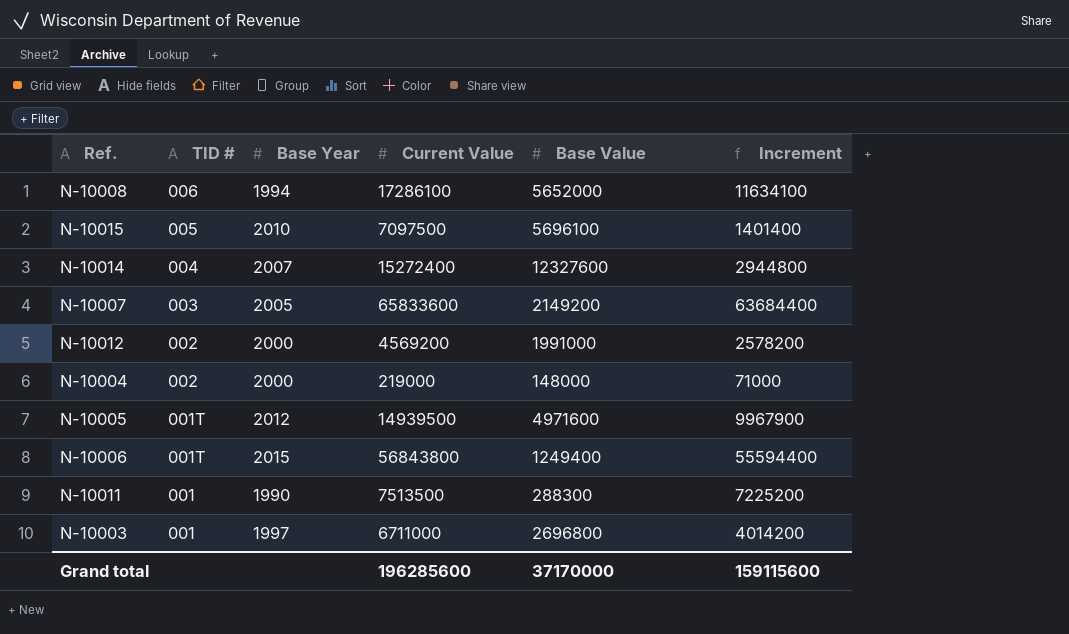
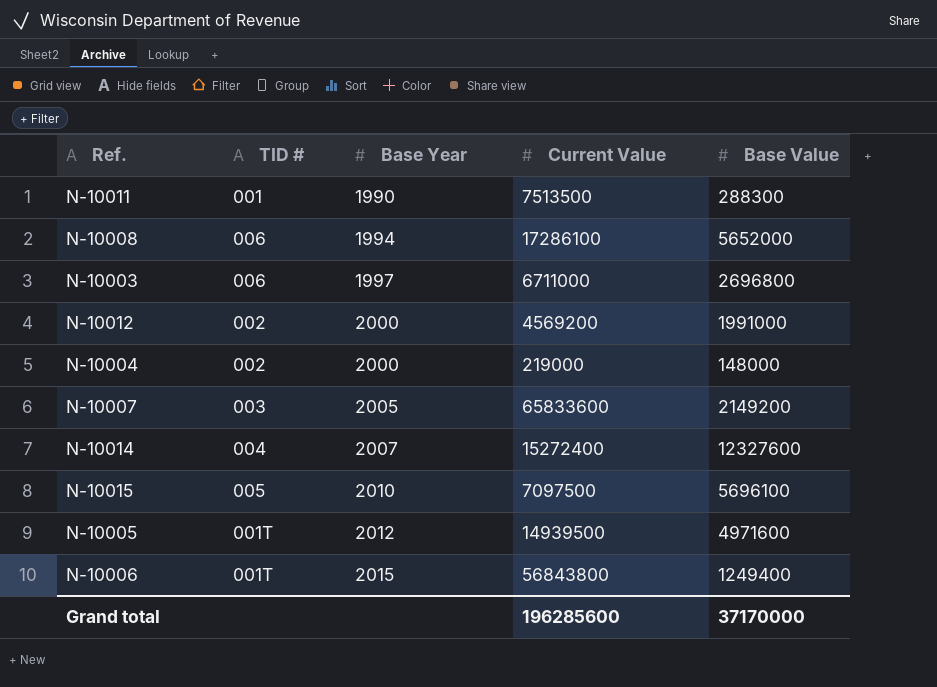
row order: TID # descending -> Base Year ascending
column Increment | formula: [Current Value] - [Base Value] -> none
N-10003 | TID #: 001 -> 006

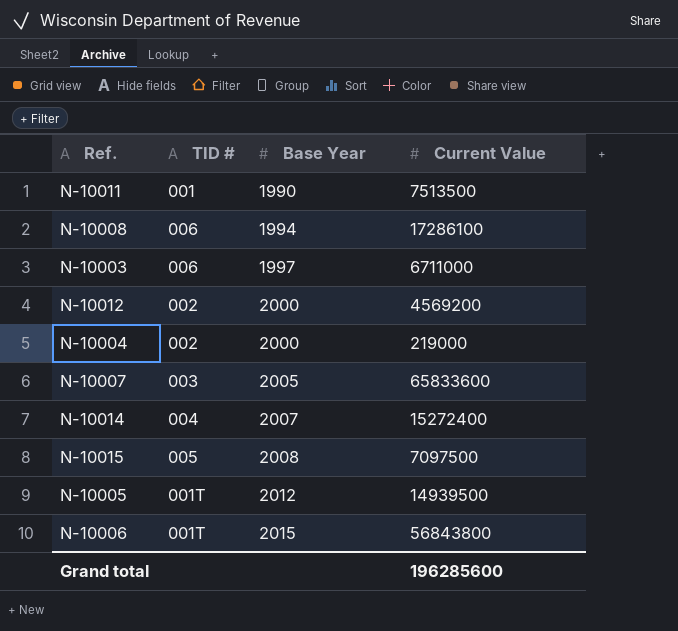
column Base Value | position: 5 -> none
N-10015 | Base Year: 2010 -> 2008

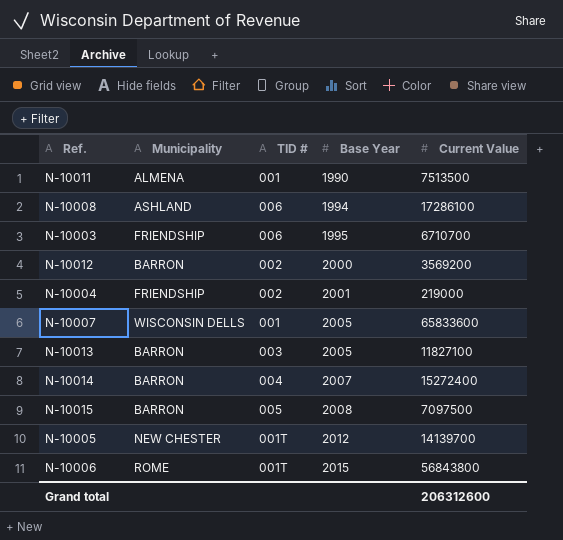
column Municipality | position: none -> 2
N-10003 | Base Year: 1997 -> 1995
N-10003 | Current Value: 6711000 -> 6710700
N-10012 | Current Value: 4569200 -> 3569200
N-10004 | Base Year: 2000 -> 2001
N-10007 | TID #: 003 -> 001
row N-10013: none -> BARRON | 003 | 2005 | 11827100
N-10005 | Current Value: 14939500 -> 14139700
Grand total | Current Value: 196285600 -> 206312600

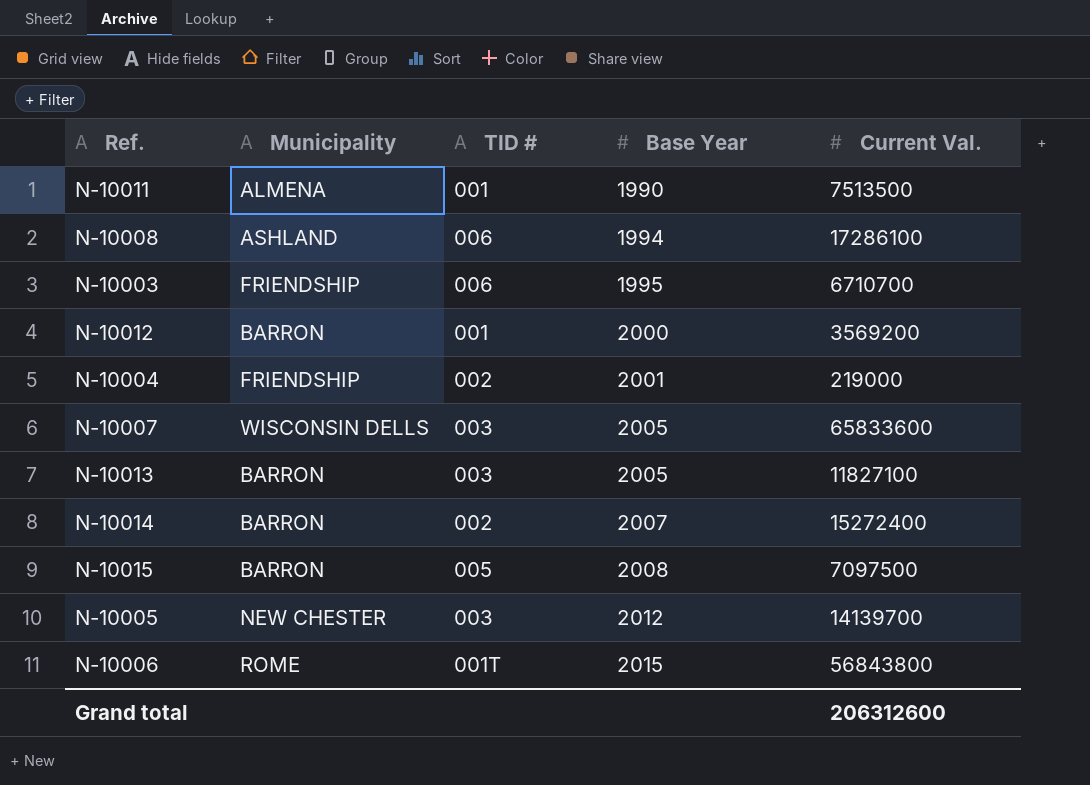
column name: Current Value -> Current Val.
N-10012 | TID #: 002 -> 001
N-10007 | TID #: 001 -> 003
N-10014 | TID #: 004 -> 002
N-10005 | TID #: 001T -> 003

